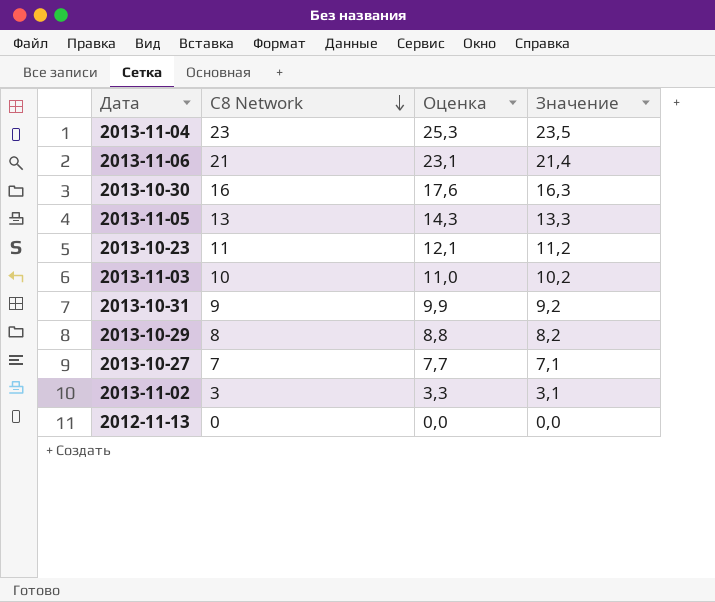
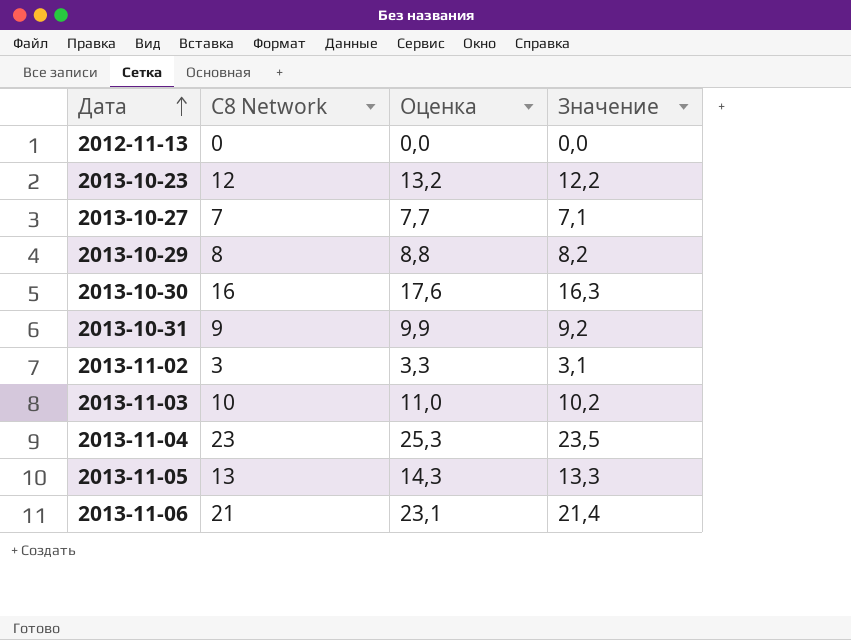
row order: C8 Network descending -> Дата ascending
2013-10-23 | C8 Network: 11 -> 12
2013-10-23 | Оценка: 12,1 -> 13,2
2013-10-23 | Значение: 11,2 -> 12,2

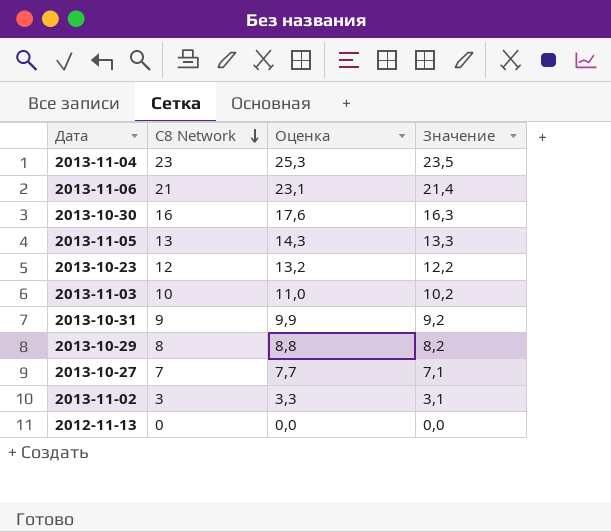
row order: Дата ascending -> C8 Network descending

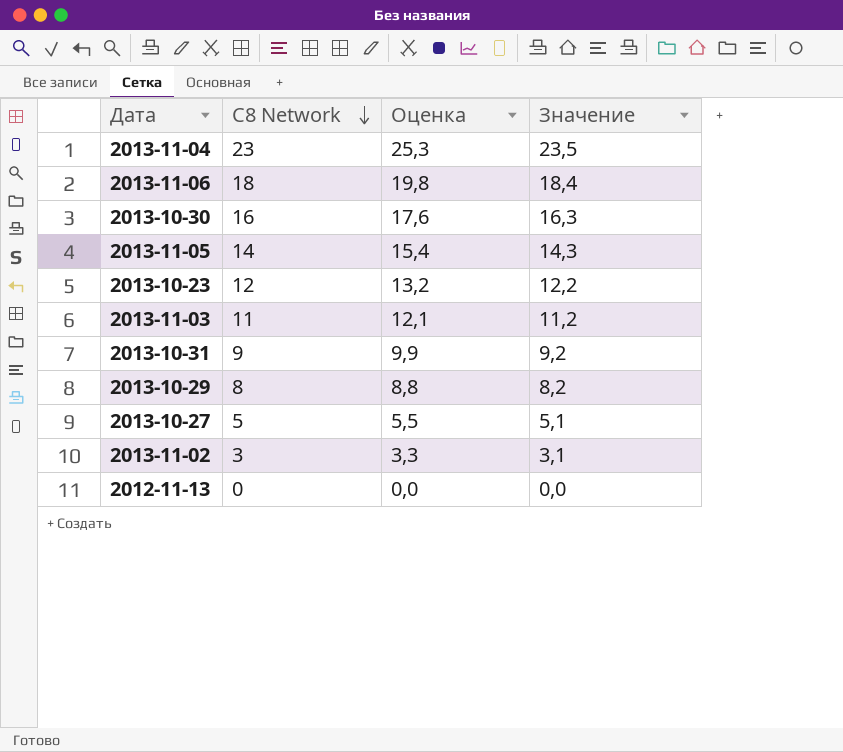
2013-11-06 | C8 Network: 21 -> 18
2013-11-06 | Оценка: 23,1 -> 19,8
2013-11-06 | Значение: 21,4 -> 18,4
2013-11-05 | C8 Network: 13 -> 14
2013-11-05 | Оценка: 14,3 -> 15,4
2013-11-05 | Значение: 13,3 -> 14,3
2013-11-03 | C8 Network: 10 -> 11
2013-11-03 | Оценка: 11,0 -> 12,1
2013-11-03 | Значение: 10,2 -> 11,2
2013-10-27 | C8 Network: 7 -> 5
2013-10-27 | Оценка: 7,7 -> 5,5
2013-10-27 | Значение: 7,1 -> 5,1

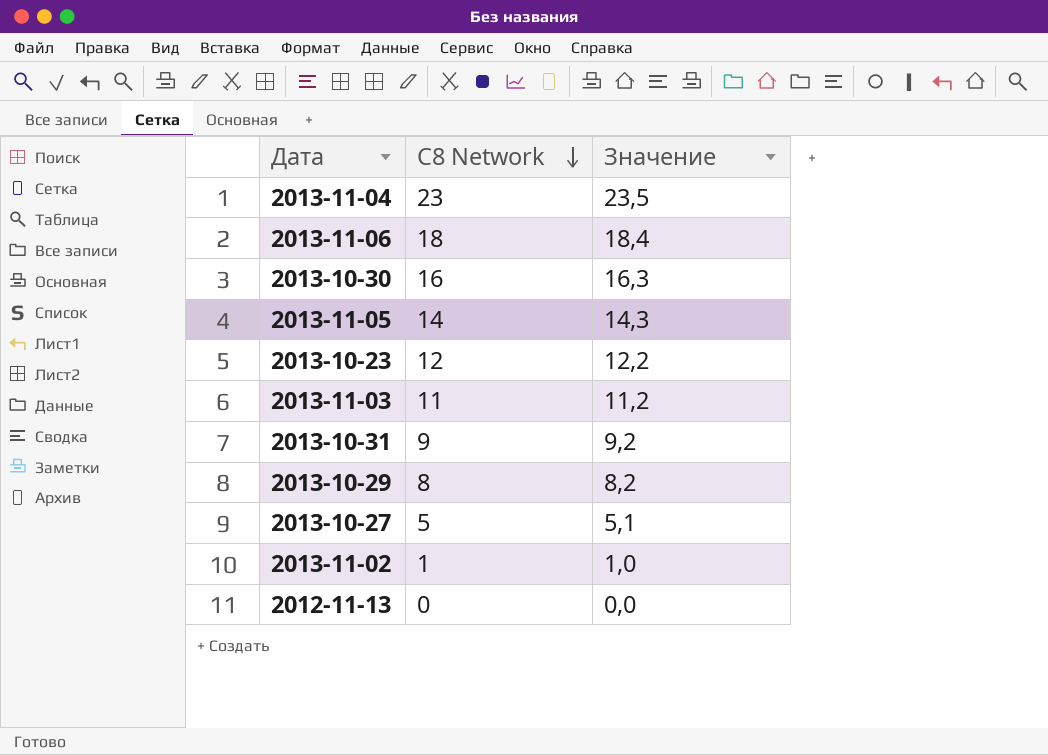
column Оценка | formula: [C8 Network] * 1,1 -> none
2013-11-02 | C8 Network: 3 -> 1
2013-11-02 | Значение: 3,1 -> 1,0

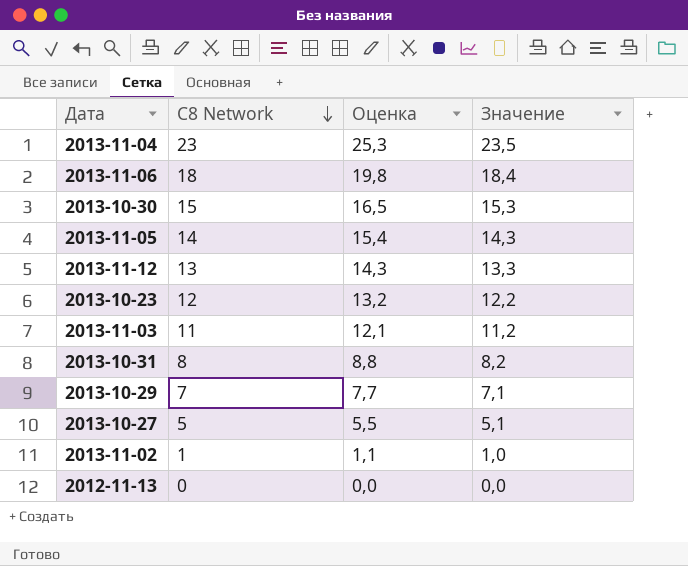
column Оценка | formula: none -> [C8 Network] * 1,1
2013-10-30 | C8 Network: 16 -> 15
2013-10-30 | Значение: 16,3 -> 15,3
row 2013-11-12: none -> 13 | 14,3 | 13,3
2013-10-31 | C8 Network: 9 -> 8
2013-10-31 | Значение: 9,2 -> 8,2
2013-10-29 | C8 Network: 8 -> 7
2013-10-29 | Значение: 8,2 -> 7,1

